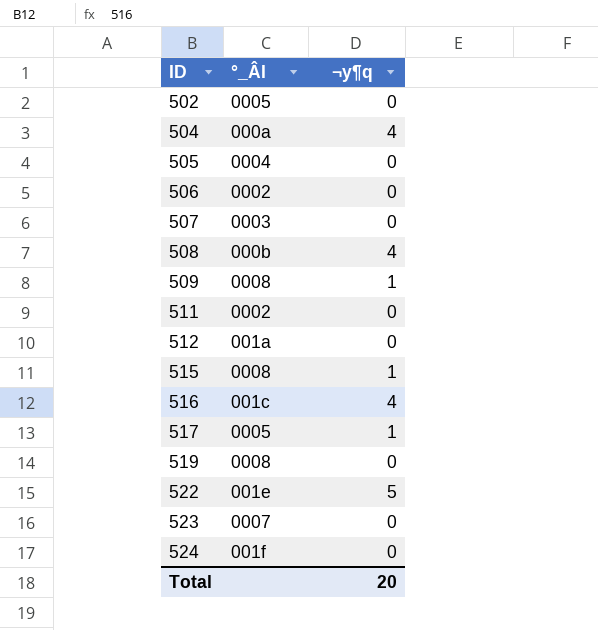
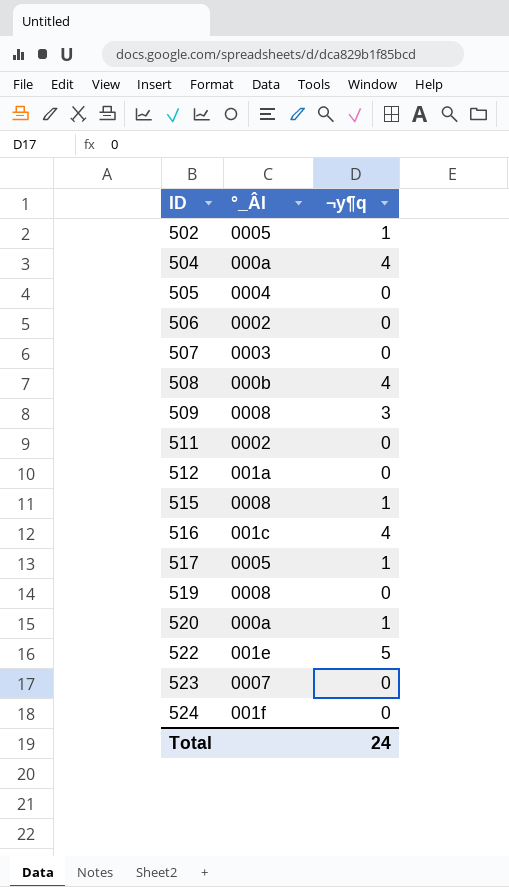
502 | ¬y¶q: 0 -> 1
509 | ¬y¶q: 1 -> 3
row 520: none -> 000a | 1
Total | ¬y¶q: 20 -> 24

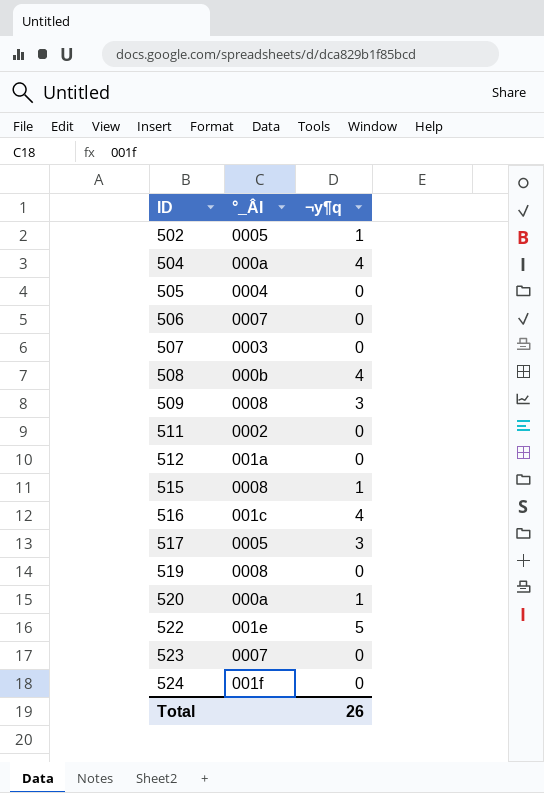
506 | °_ÂI: 0002 -> 0007
517 | ¬y¶q: 1 -> 3
Total | ¬y¶q: 24 -> 26

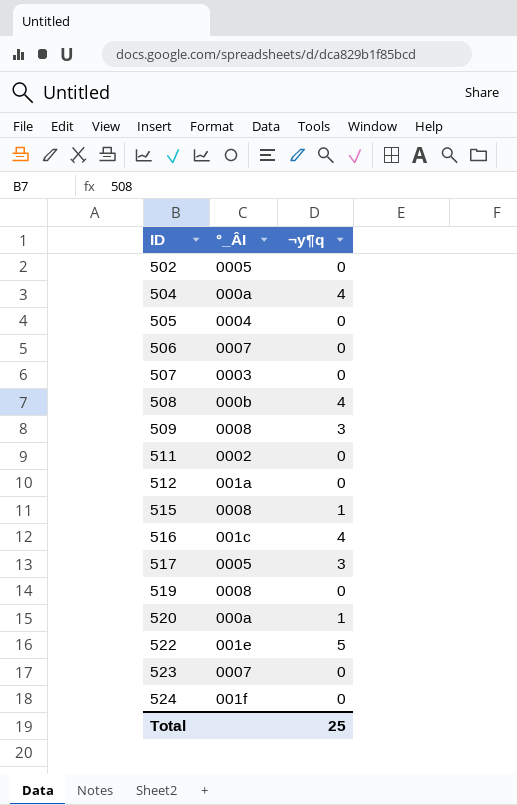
502 | ¬y¶q: 1 -> 0
Total | ¬y¶q: 26 -> 25

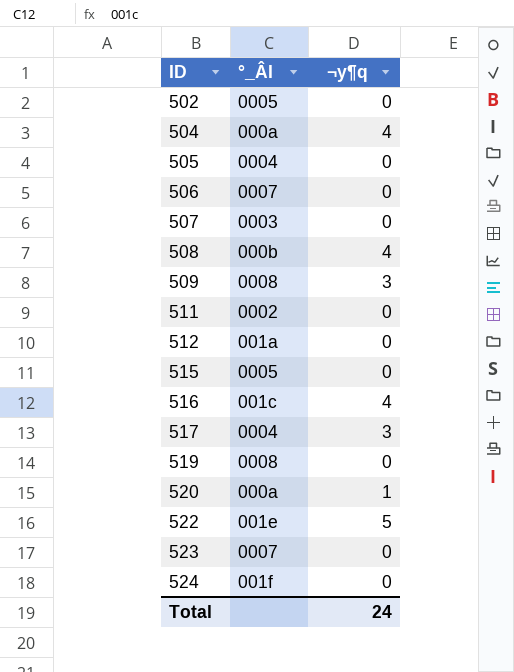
515 | °_ÂI: 0008 -> 0005
515 | ¬y¶q: 1 -> 0
517 | °_ÂI: 0005 -> 0004
Total | ¬y¶q: 25 -> 24

